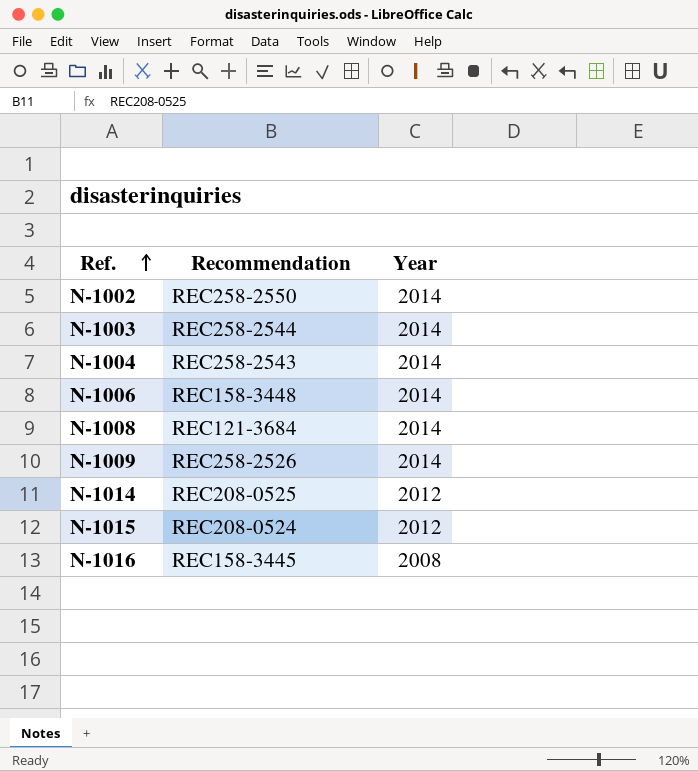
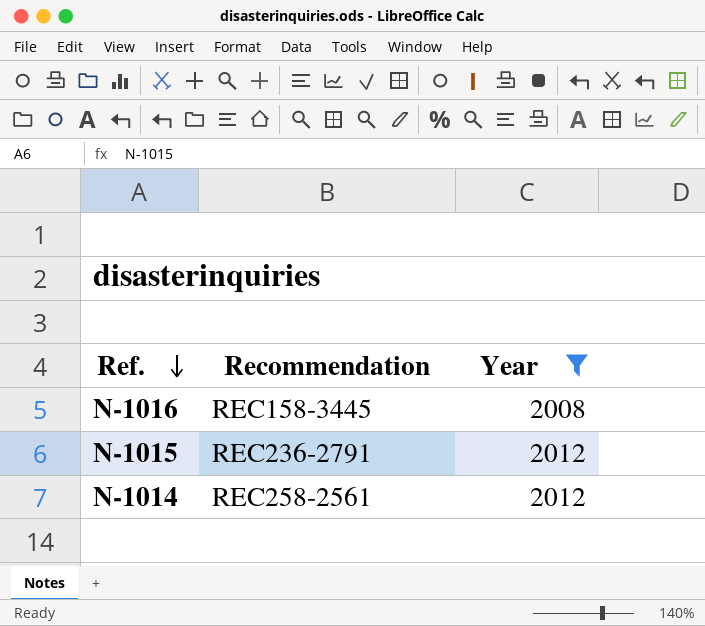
filter: none -> Year != 2014
row order: Ref. ascending -> Ref. descending
N-1015 | Recommendation: REC208-0524 -> REC236-2791
N-1014 | Recommendation: REC208-0525 -> REC258-2561

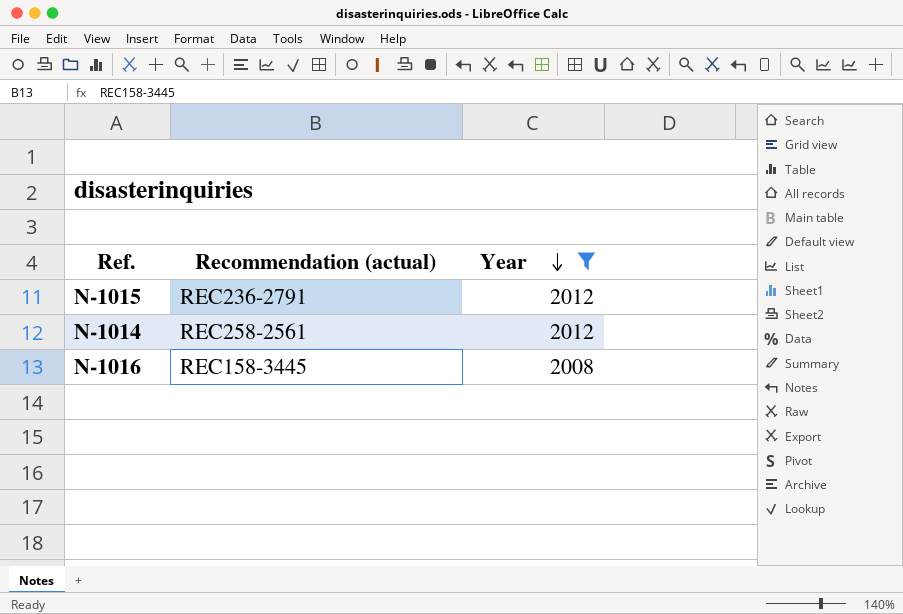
row order: Ref. descending -> Year descending
column name: Recommendation -> Recommendation (actual)

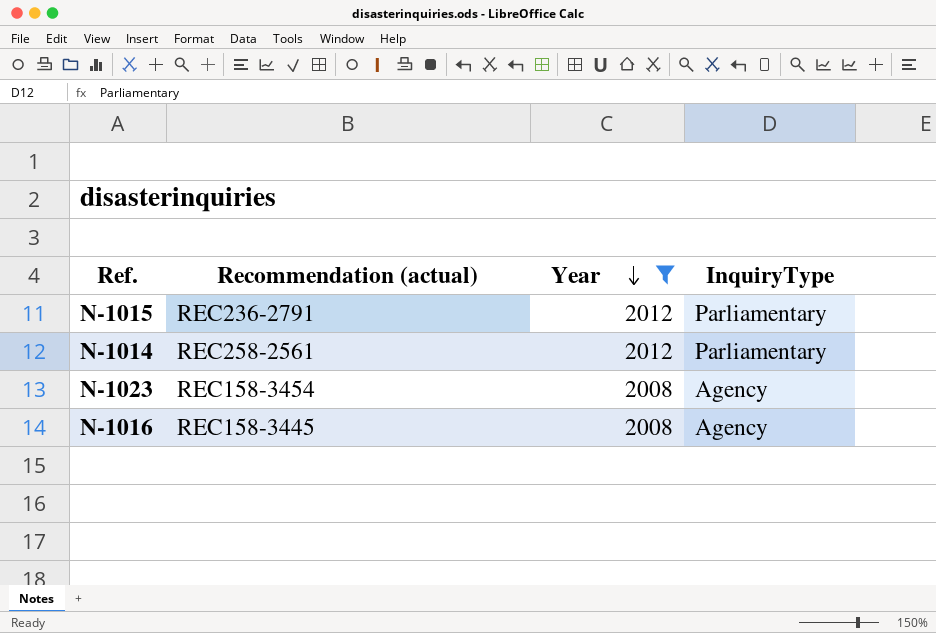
column InquiryType | position: none -> 4
row N-1023: none -> REC158-3454 | 2008 | Agency

